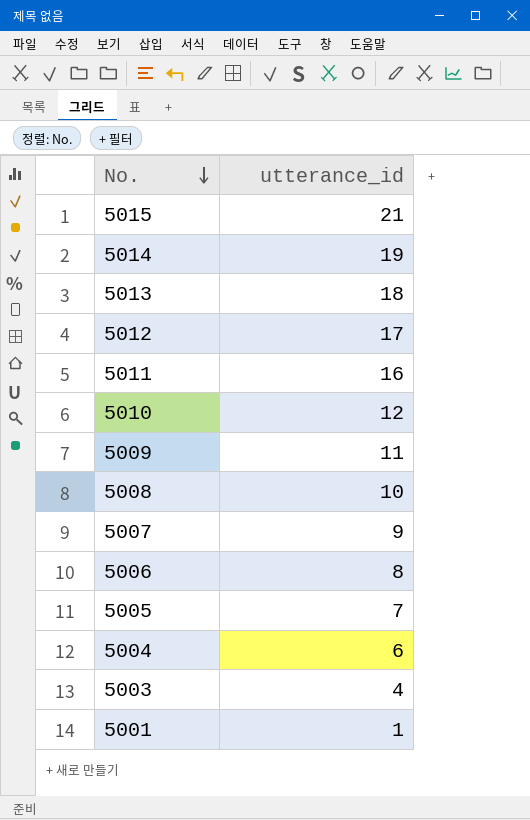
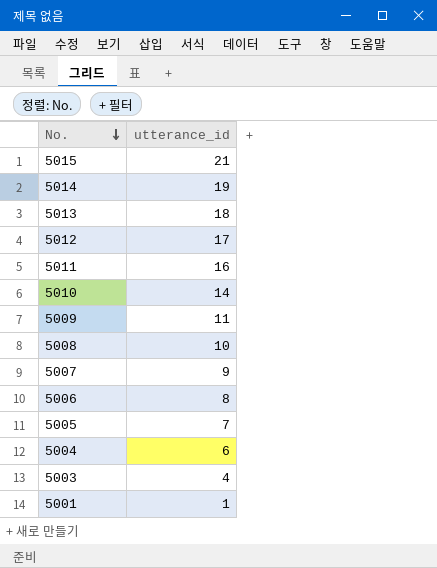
5010 | utterance_id: 12 -> 14

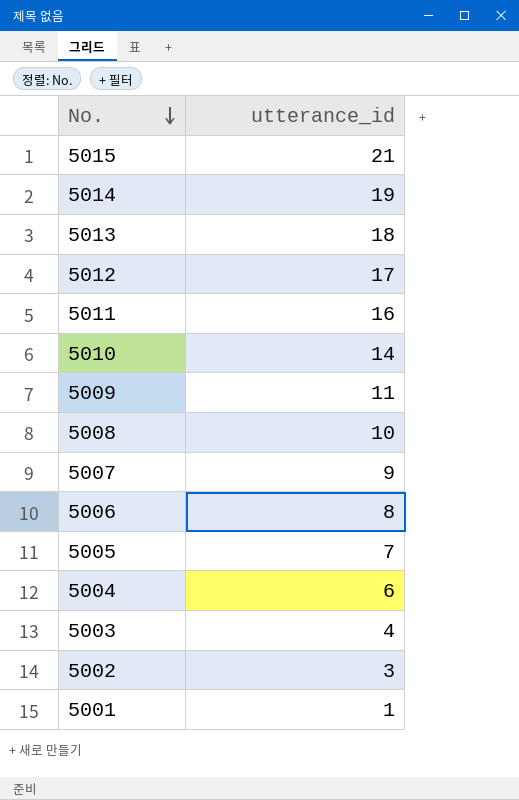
row 5002: none -> 3

